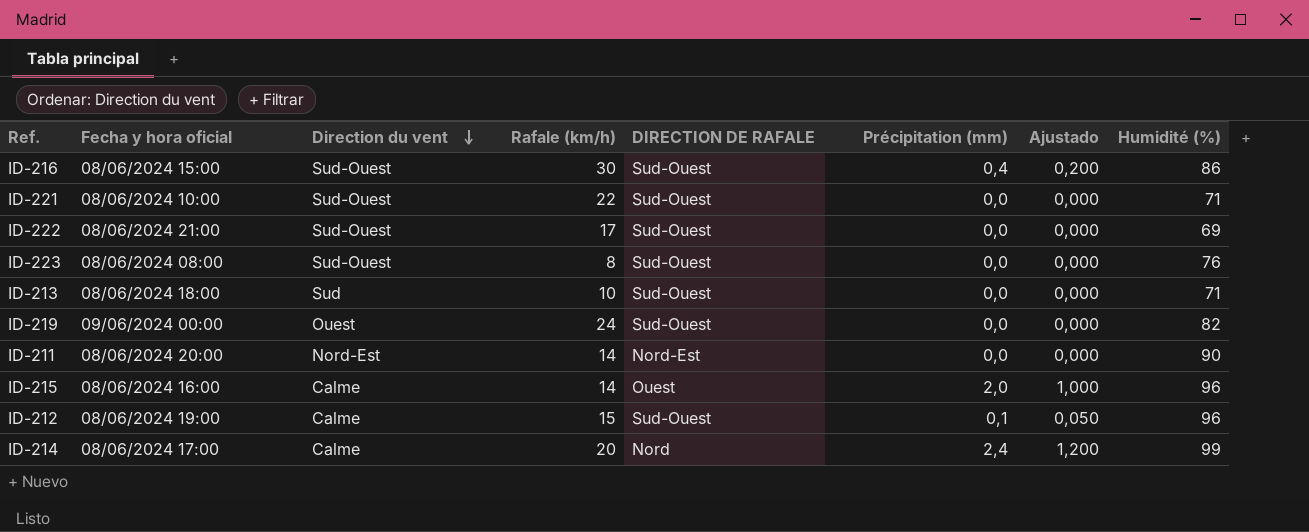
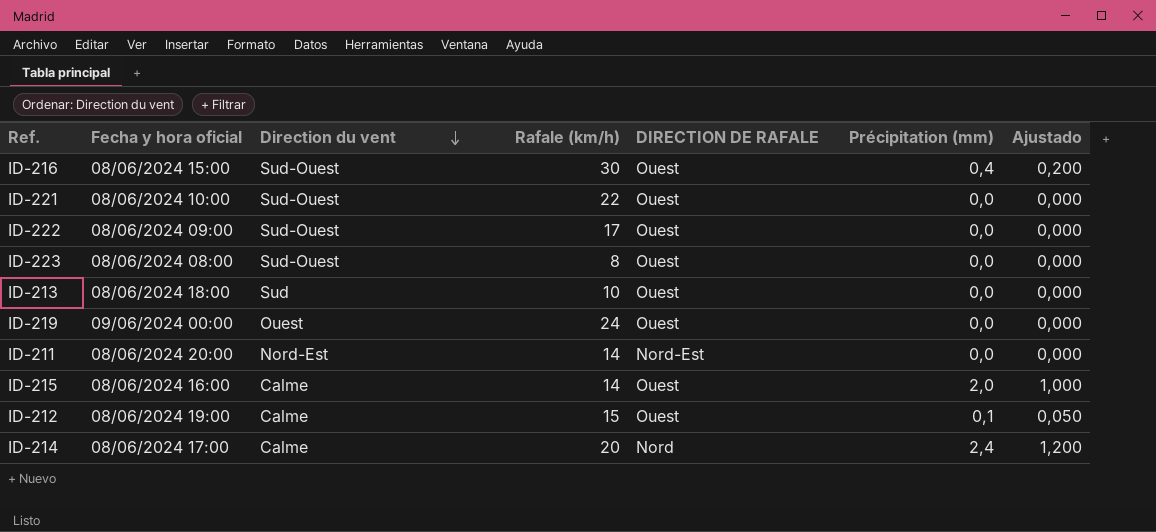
column Humidité (%) | position: 8 -> none
ID-216 | DIRECTION DE RAFALE: Sud-Ouest -> Ouest
ID-221 | DIRECTION DE RAFALE: Sud-Ouest -> Ouest
ID-222 | Fecha y hora oficial: 08/06/2024 21:00 -> 08/06/2024 09:00
ID-222 | DIRECTION DE RAFALE: Sud-Ouest -> Ouest
ID-223 | DIRECTION DE RAFALE: Sud-Ouest -> Ouest
ID-213 | DIRECTION DE RAFALE: Sud-Ouest -> Ouest
ID-219 | DIRECTION DE RAFALE: Sud-Ouest -> Ouest
ID-212 | DIRECTION DE RAFALE: Sud-Ouest -> Ouest

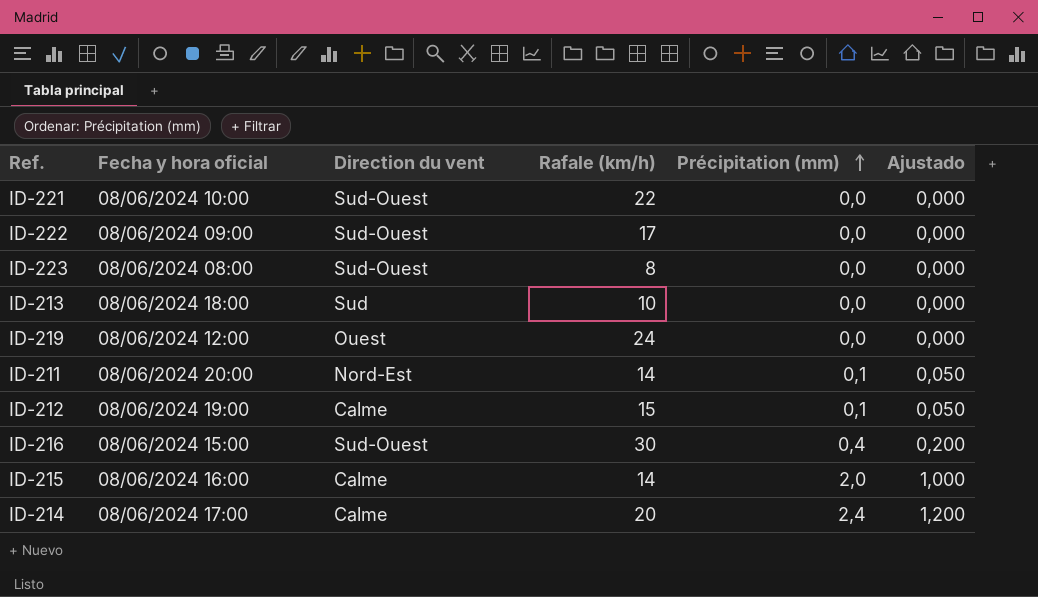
row order: Direction du vent descending -> Précipitation (mm) ascending
column DIRECTION DE RAFALE | position: 5 -> none
ID-219 | Fecha y hora oficial: 09/06/2024 00:00 -> 08/06/2024 12:00
ID-211 | Précipitation (mm): 0,0 -> 0,1
ID-211 | Ajustado: 0,000 -> 0,050

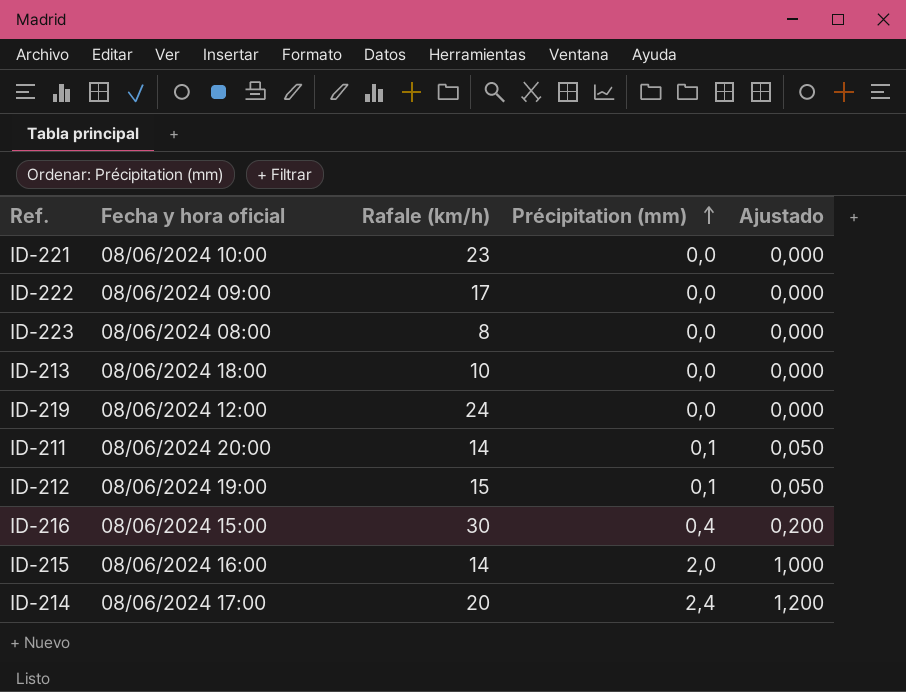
column Direction du vent | position: 3 -> none
ID-221 | Rafale (km/h): 22 -> 23

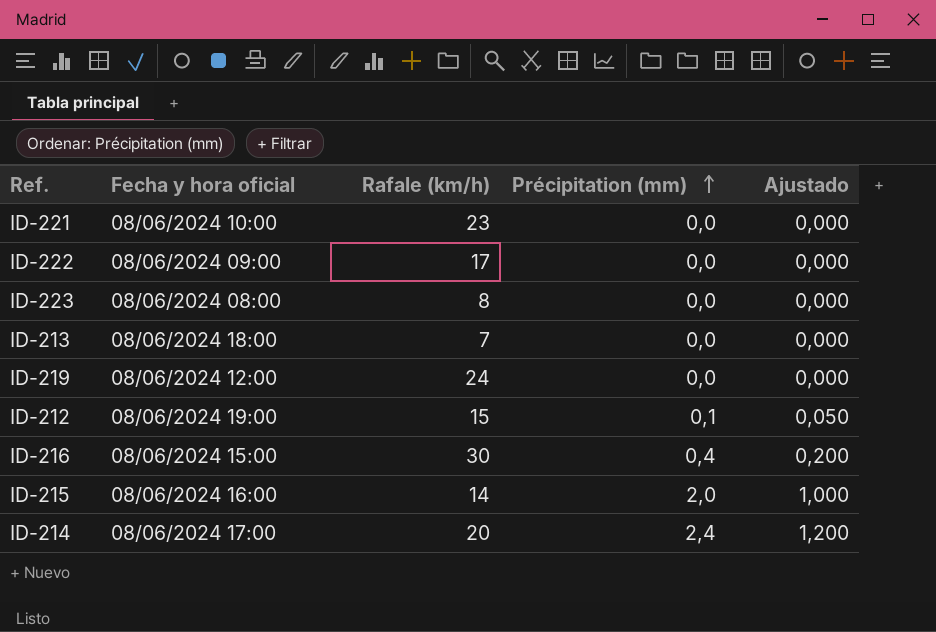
row ID-211: 08/06/2024 20:00 | 14 | 0,1 | 0,050 -> none
ID-213 | Rafale (km/h): 10 -> 7

